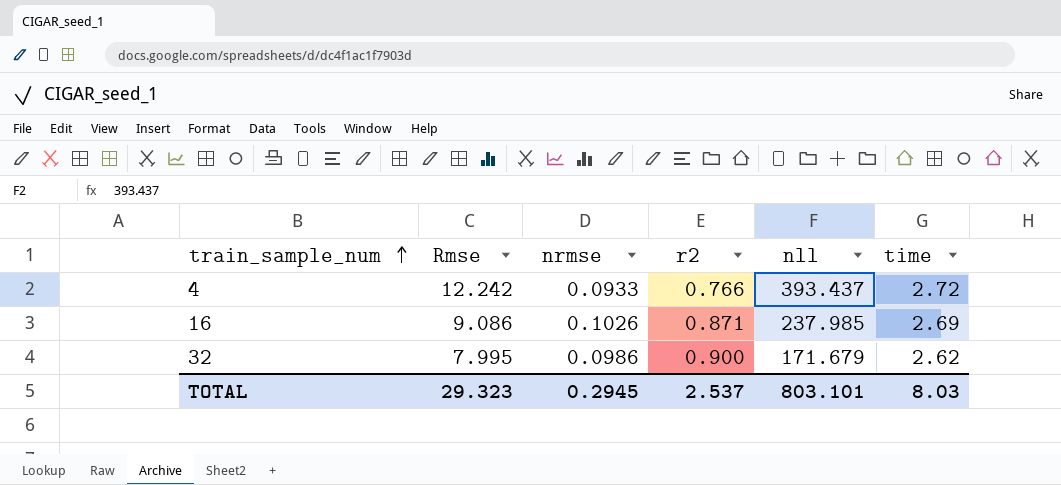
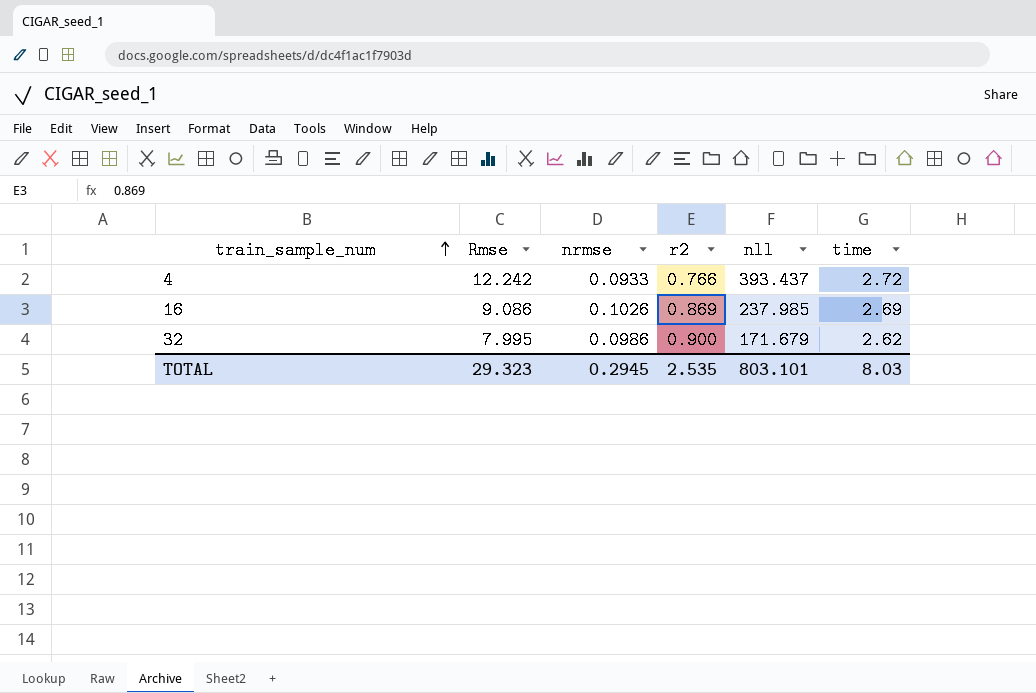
16 | r2: 0.871 -> 0.869
TOTAL | r2: 2.537 -> 2.535

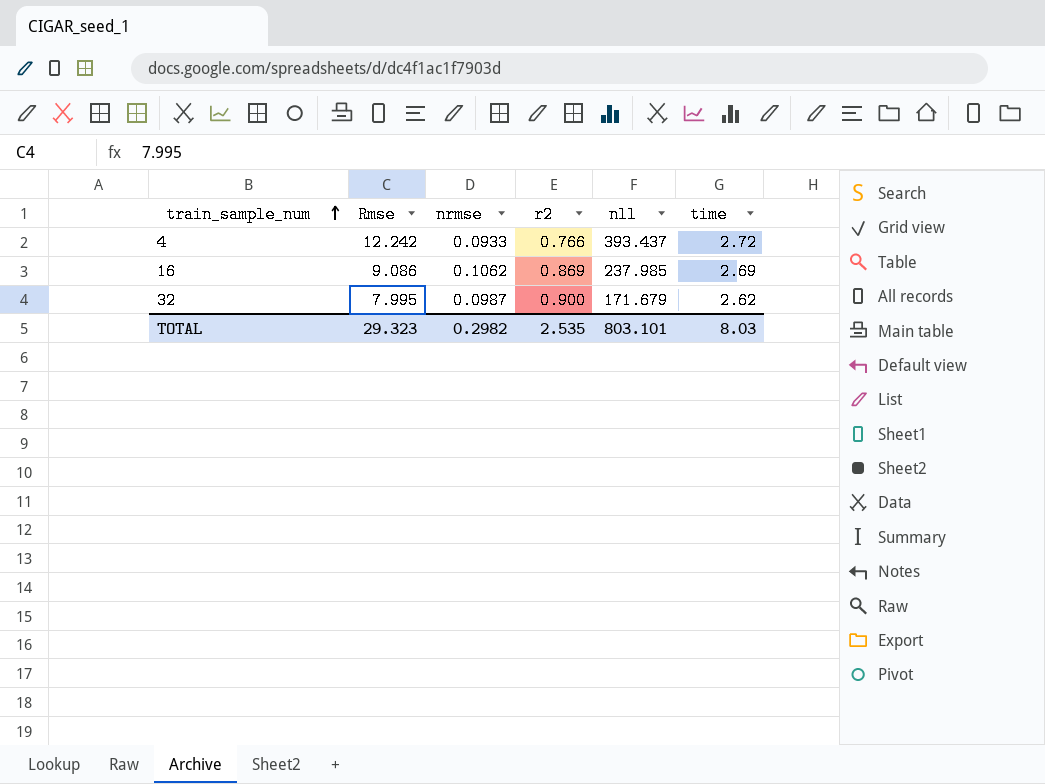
16 | nrmse: 0.1026 -> 0.1062
32 | nrmse: 0.0986 -> 0.0987
TOTAL | nrmse: 0.2945 -> 0.2982

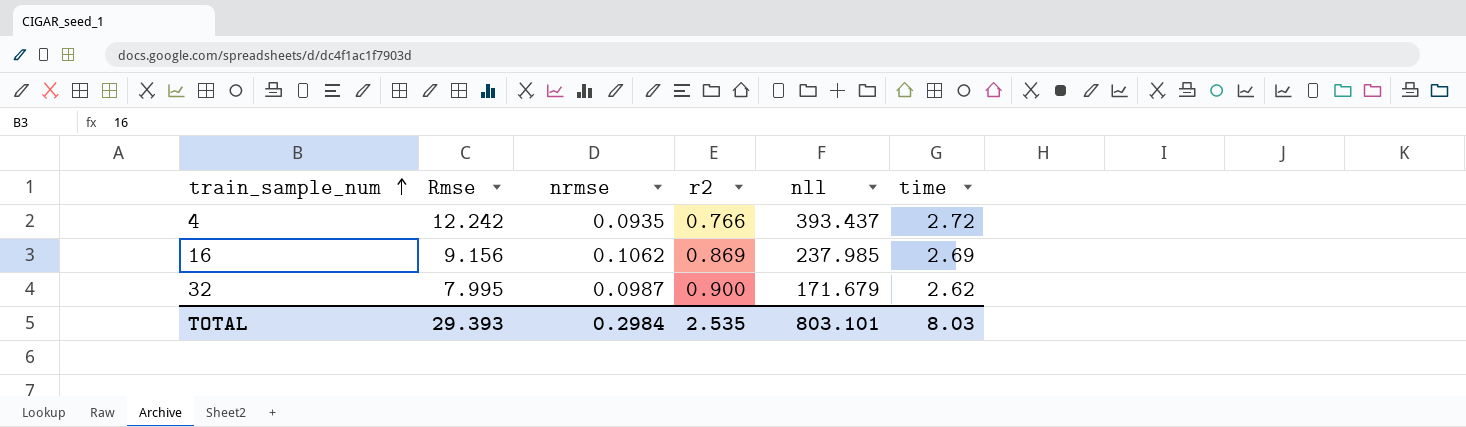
4 | nrmse: 0.0933 -> 0.0935
16 | Rmse: 9.086 -> 9.156
TOTAL | Rmse: 29.323 -> 29.393
TOTAL | nrmse: 0.2982 -> 0.2984

